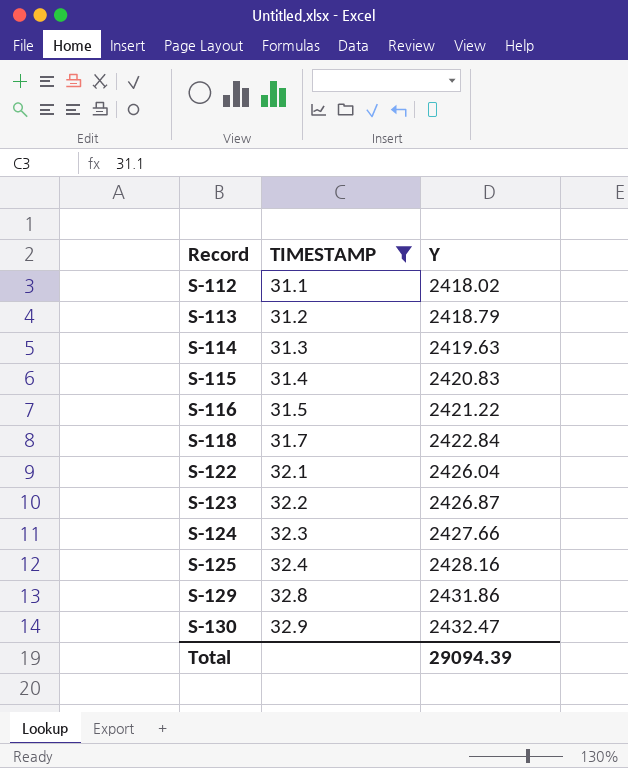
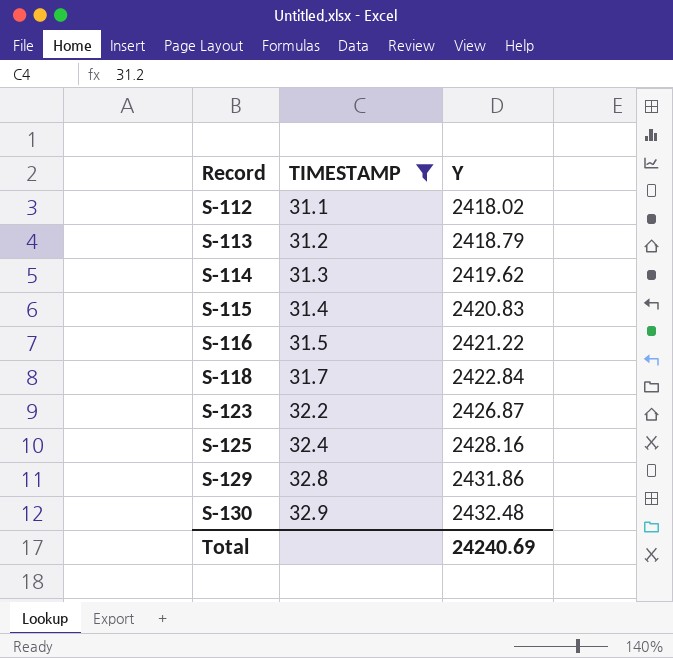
row S-122: 32.1 | 2426.04 -> none
row S-124: 32.3 | 2427.66 -> none
S-114 | Y: 2419.63 -> 2419.62
S-130 | Y: 2432.47 -> 2432.48
Total | Y: 29094.39 -> 24240.69

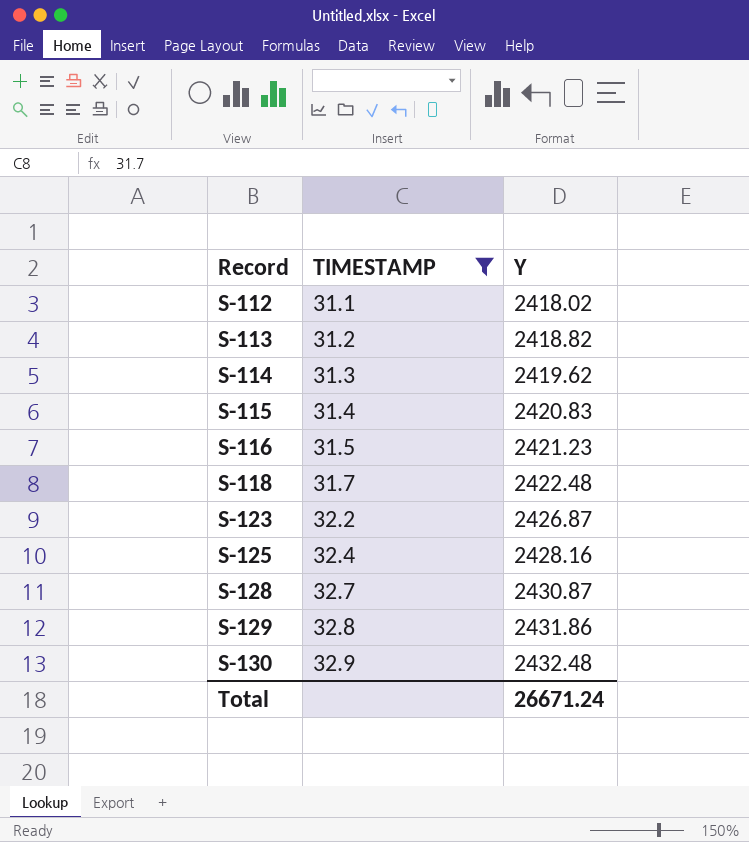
S-113 | Y: 2418.79 -> 2418.82
S-116 | Y: 2421.22 -> 2421.23
S-118 | Y: 2422.84 -> 2422.48
row S-128: none -> 32.7 | 2430.87
Total | Y: 24240.69 -> 26671.24

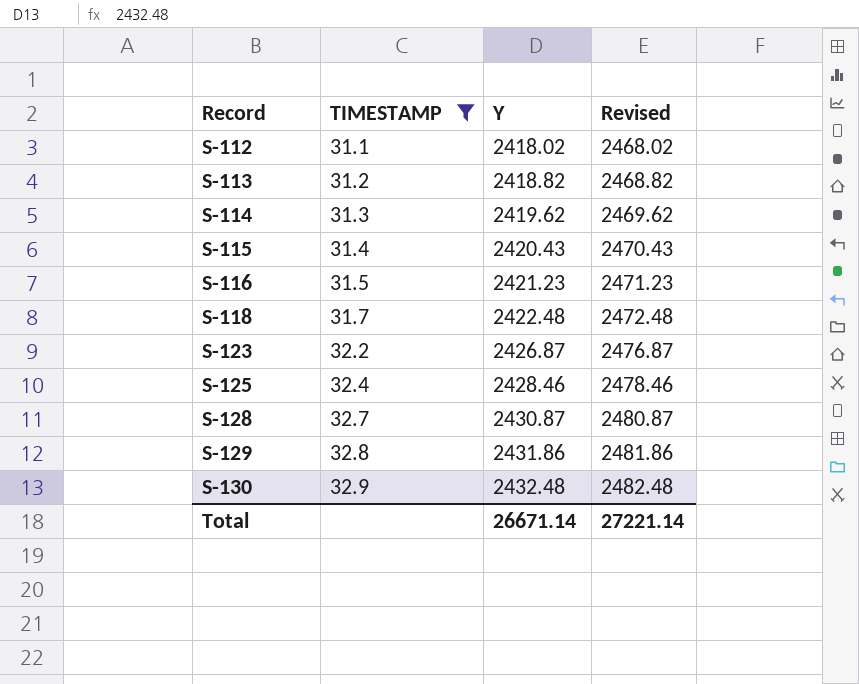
column Revised | formula: none -> [Y] + 50
S-115 | Y: 2420.83 -> 2420.43
S-125 | Y: 2428.16 -> 2428.46
Total | Y: 26671.24 -> 26671.14

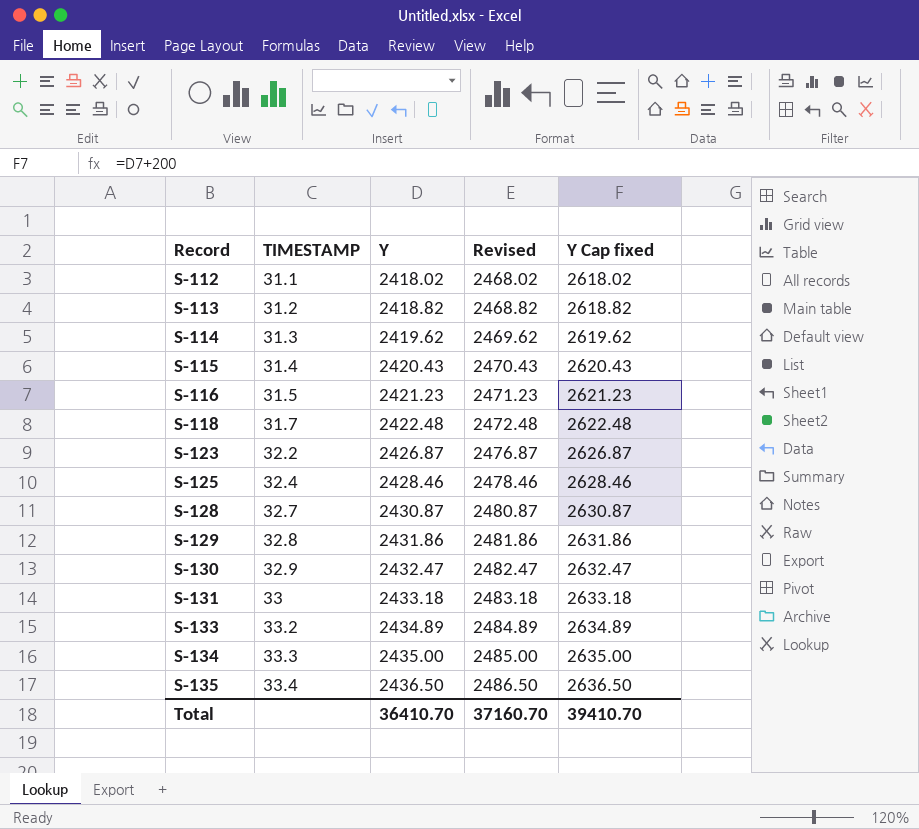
filter: TIMESTAMP <= 32.9 -> none
column Y Cap fixed | formula: none -> [Y] + 200
S-130 | Y: 2432.48 -> 2432.47
S-130 | Revised: 2482.48 -> 2482.47
Total | Y: 26671.14 -> 36410.70
Total | Revised: 27221.14 -> 37160.70

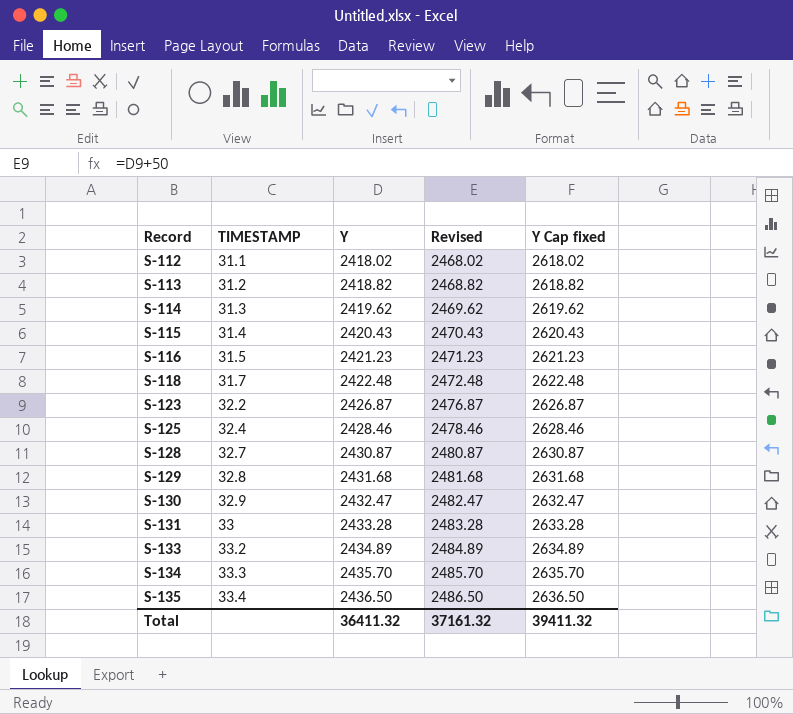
S-129 | Y: 2431.86 -> 2431.68
S-129 | Revised: 2481.86 -> 2481.68
S-129 | Y Cap fixed: 2631.86 -> 2631.68
S-131 | Y: 2433.18 -> 2433.28
S-131 | Revised: 2483.18 -> 2483.28
S-131 | Y Cap fixed: 2633.18 -> 2633.28
S-134 | Y: 2435.00 -> 2435.70
S-134 | Revised: 2485.00 -> 2485.70
S-134 | Y Cap fixed: 2635.00 -> 2635.70
Total | Y: 36410.70 -> 36411.32
Total | Revised: 37160.70 -> 37161.32
Total | Y Cap fixed: 39410.70 -> 39411.32

